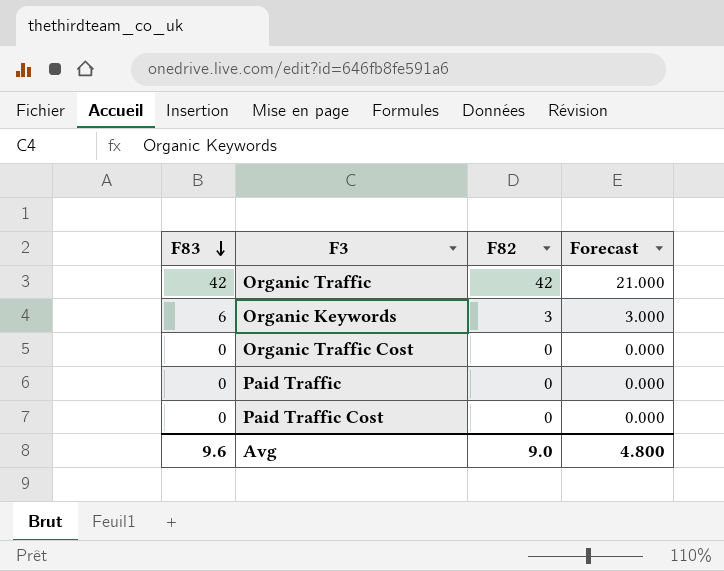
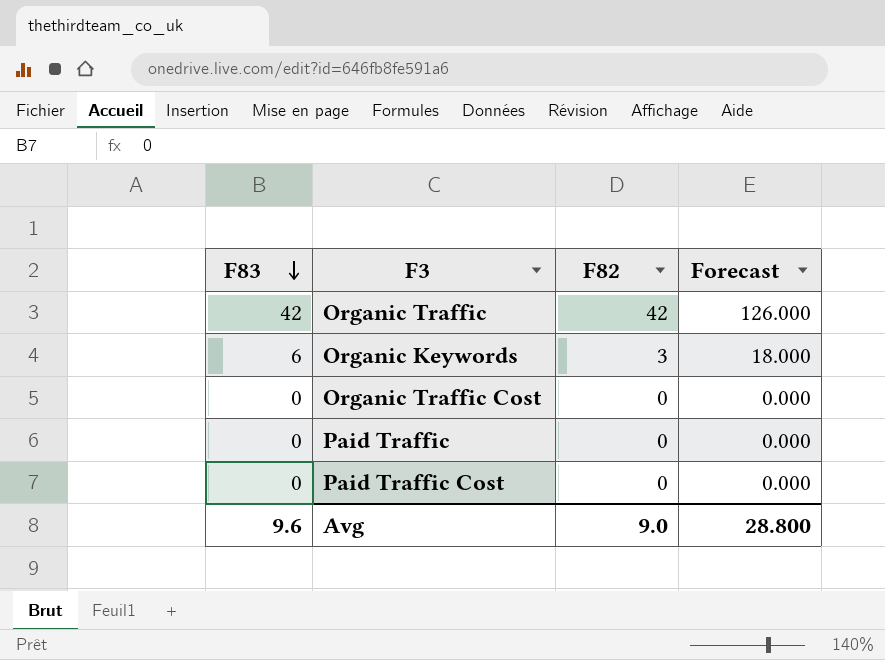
column Forecast | formula: [F83] * 0.5 -> [F83] * 3
Avg | Forecast: 4.800 -> 28.800

